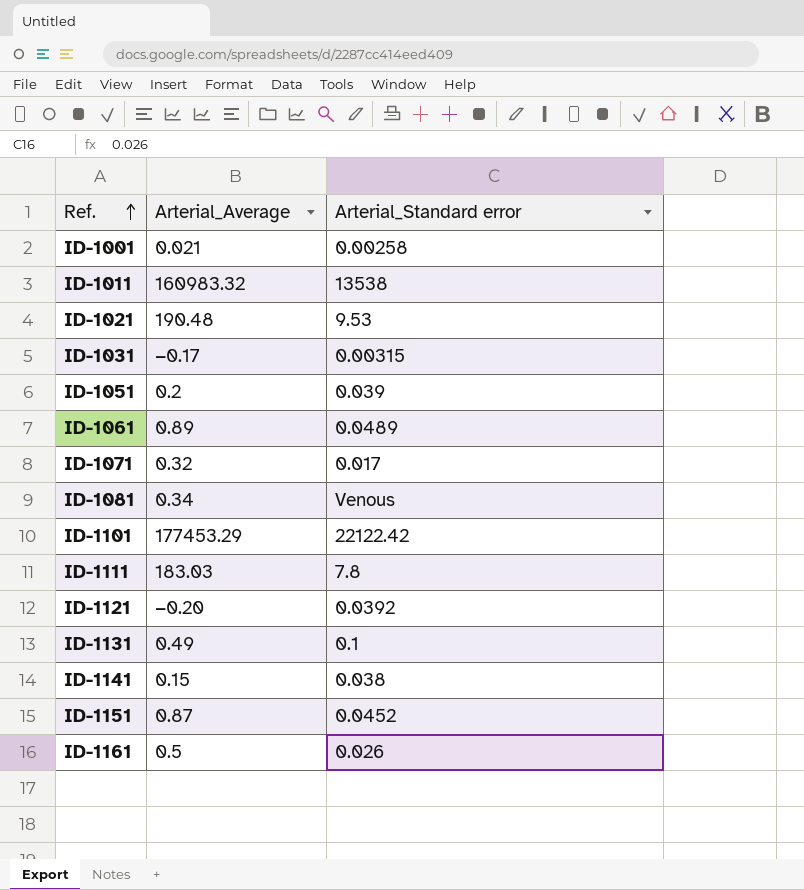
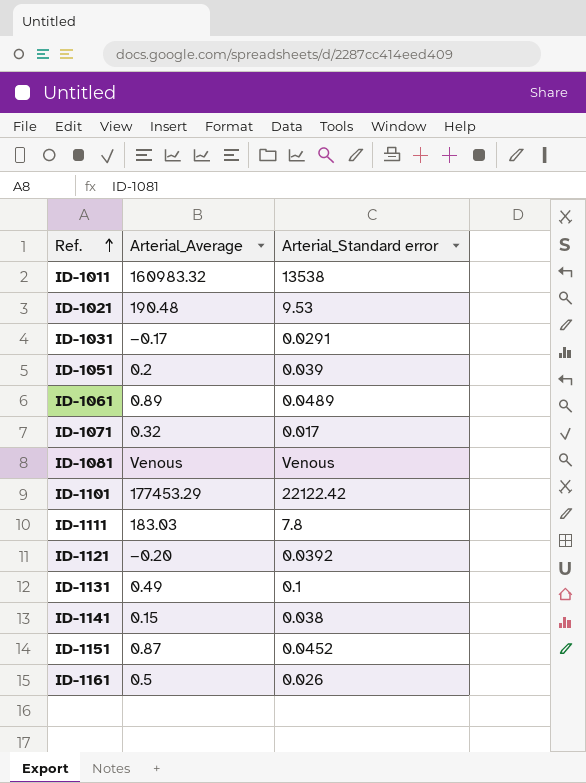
row ID-1001: 0.021 | 0.00258 -> none
ID-1031 | Arterial_Standard error: 0.00315 -> 0.0291
ID-1081 | Arterial_Average: 0.34 -> Venous

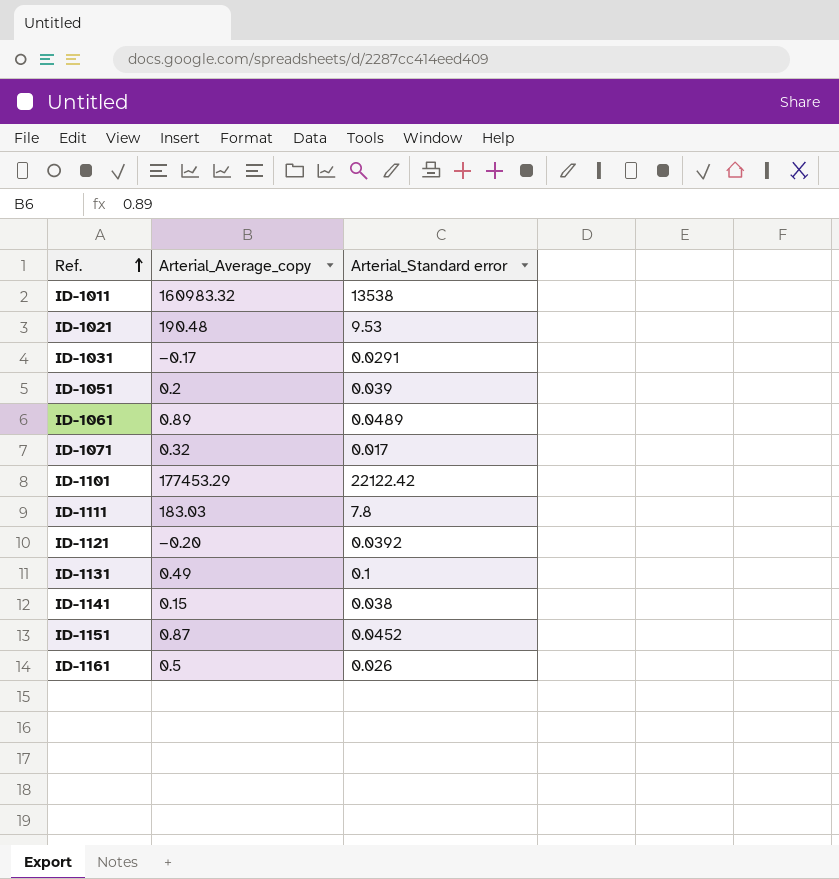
column name: Arterial_Average -> Arterial_Average_copy
row ID-1081: Venous | Venous -> none

